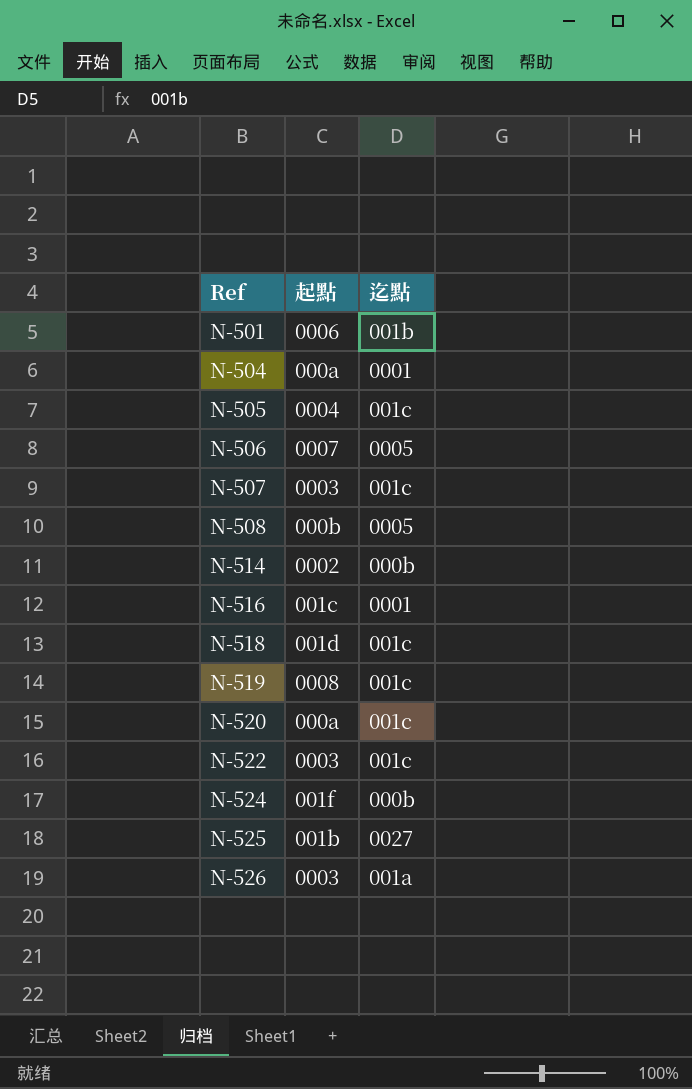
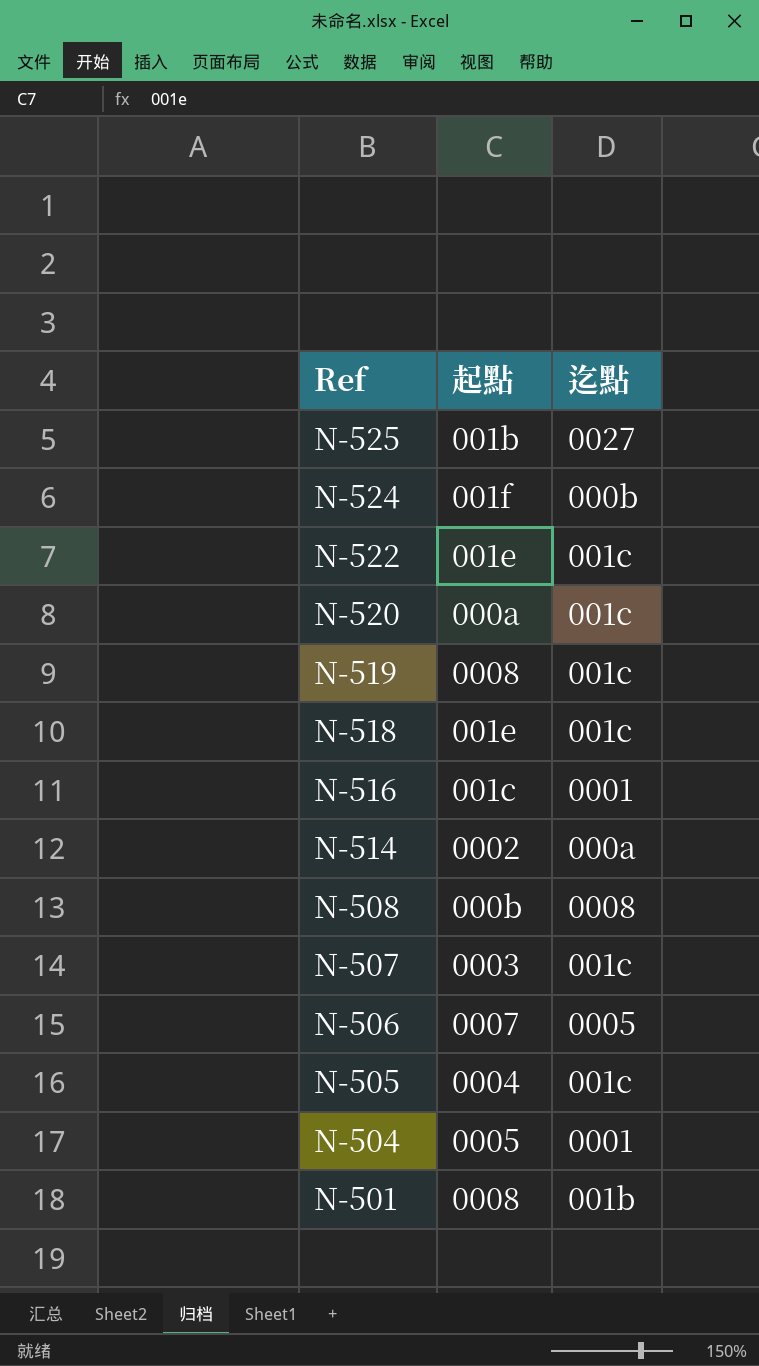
row order: Ref ascending -> Ref descending
row N-526: 0003 | 001a -> none
N-522 | 起點: 0003 -> 001e
N-518 | 起點: 001d -> 001e
N-514 | 迄點: 000b -> 000a
N-508 | 迄點: 0005 -> 0008
N-504 | 起點: 000a -> 0005
N-501 | 起點: 0006 -> 0008

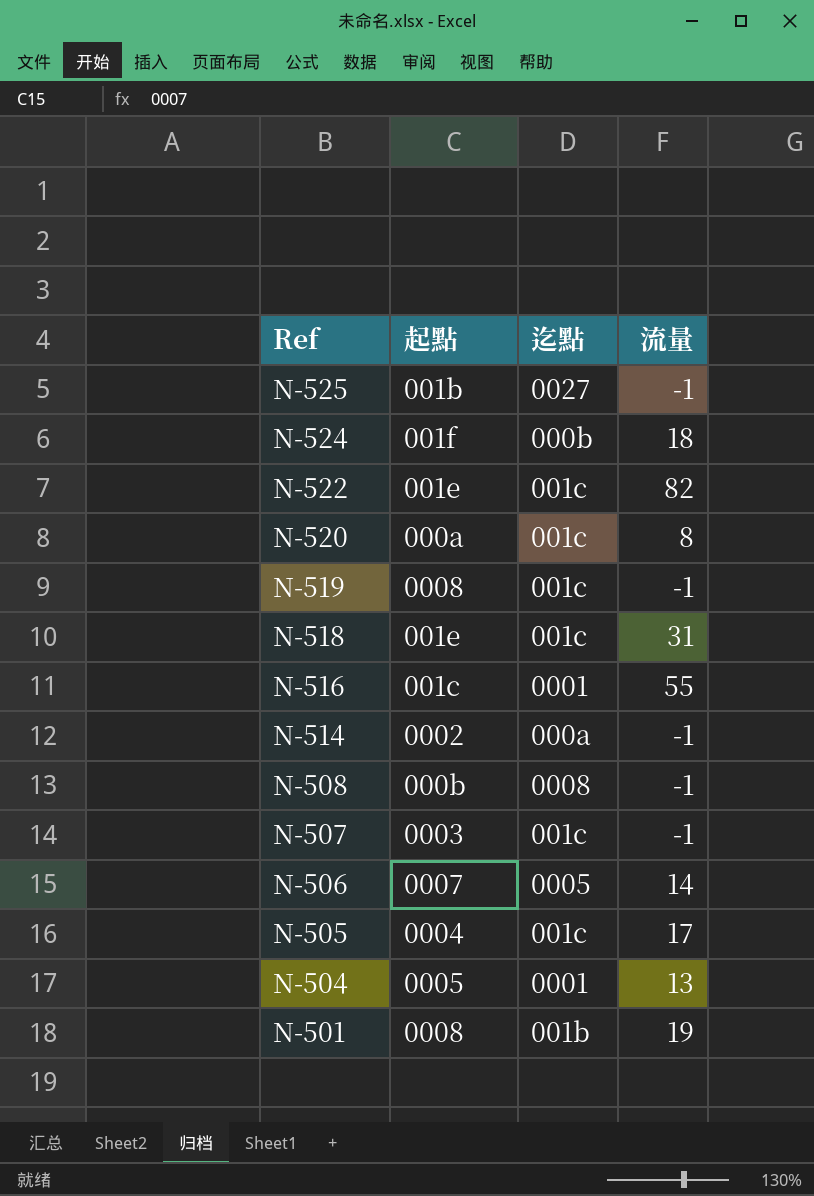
column 流量 | position: none -> 4

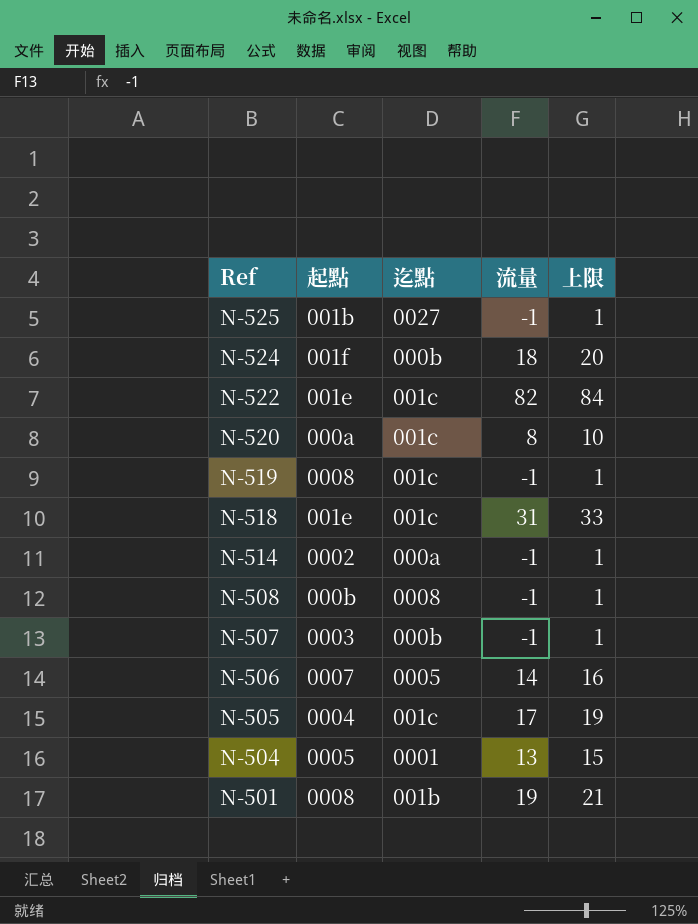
column 上限 | formula: none -> [流量] + 2
row N-516: 001c | 0001 | 55 -> none
N-507 | 迄點: 001c -> 000b

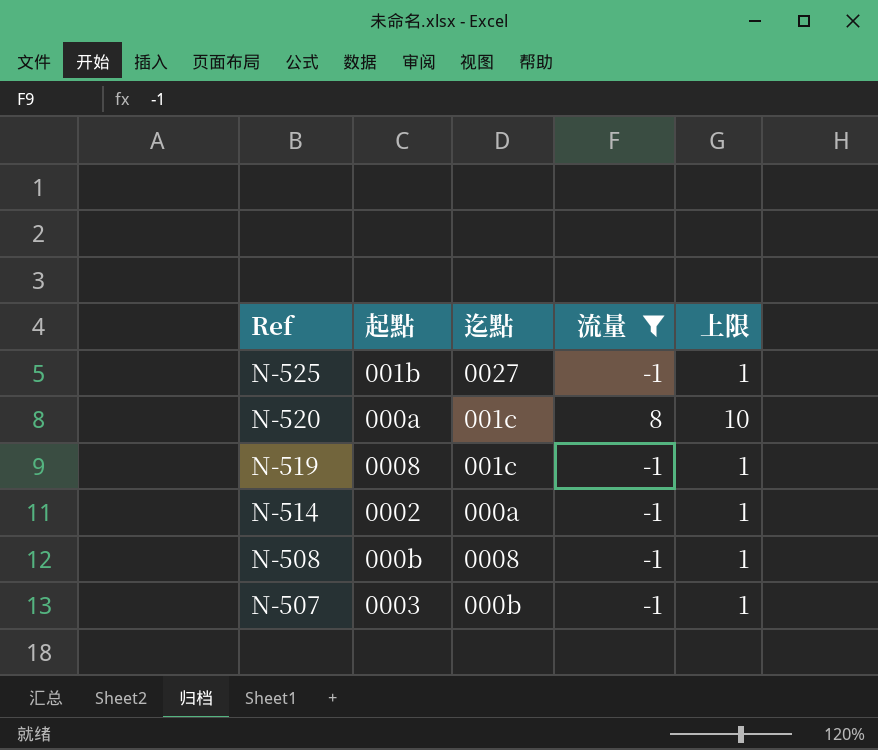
filter: none -> 流量 <= 8

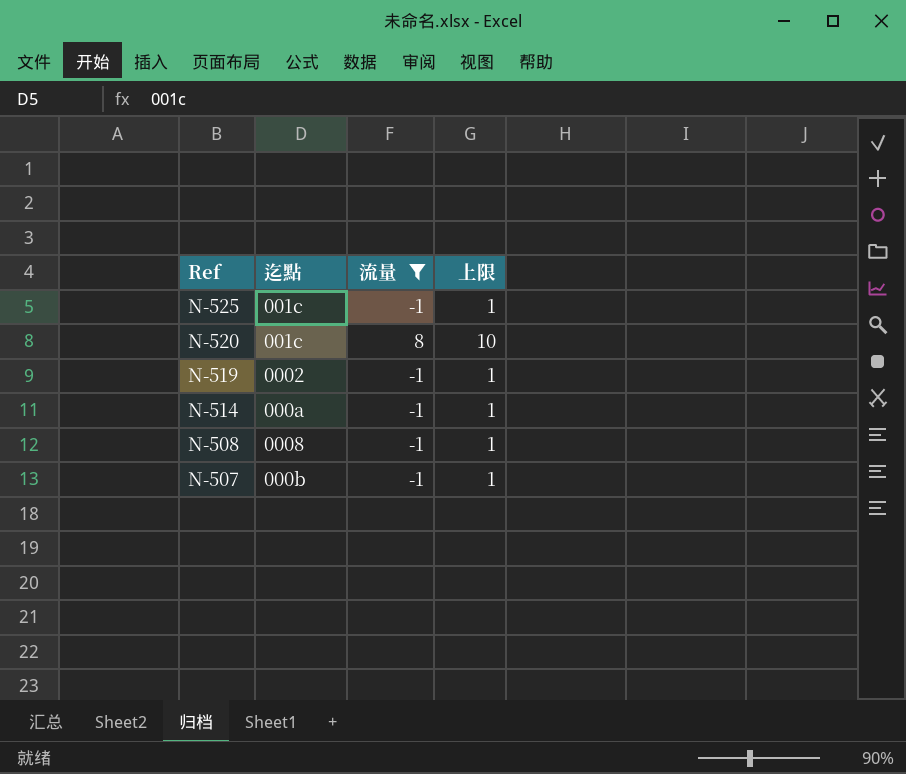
column 起點 | position: 2 -> none
N-525 | 迄點: 0027 -> 001c
N-519 | 迄點: 001c -> 0002

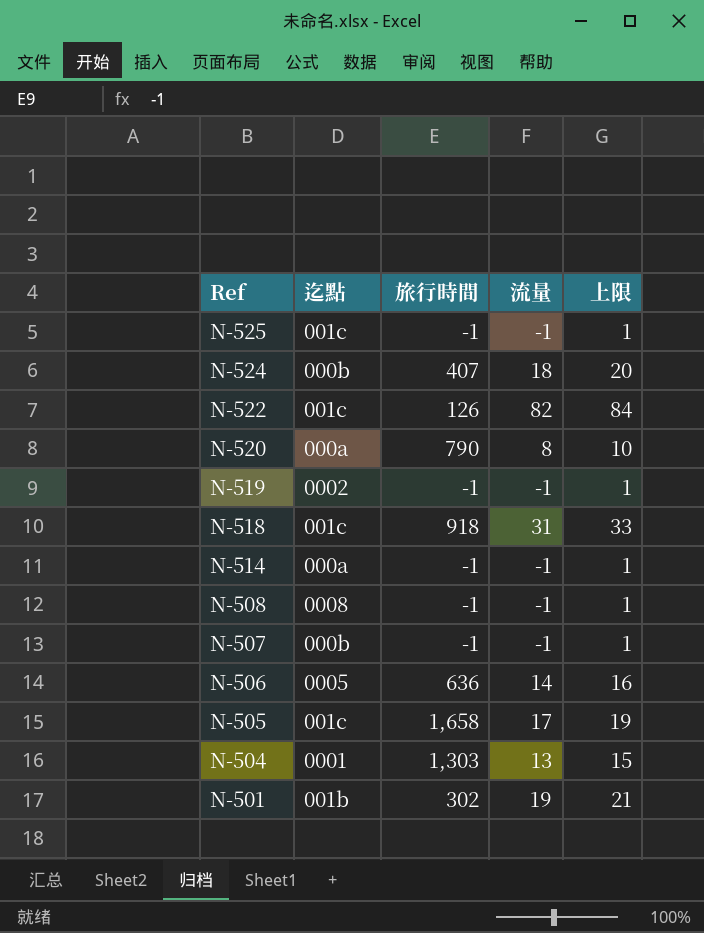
filter: 流量 <= 8 -> none
column 旅行時間 | position: none -> 3
N-520 | 迄點: 001c -> 000a

